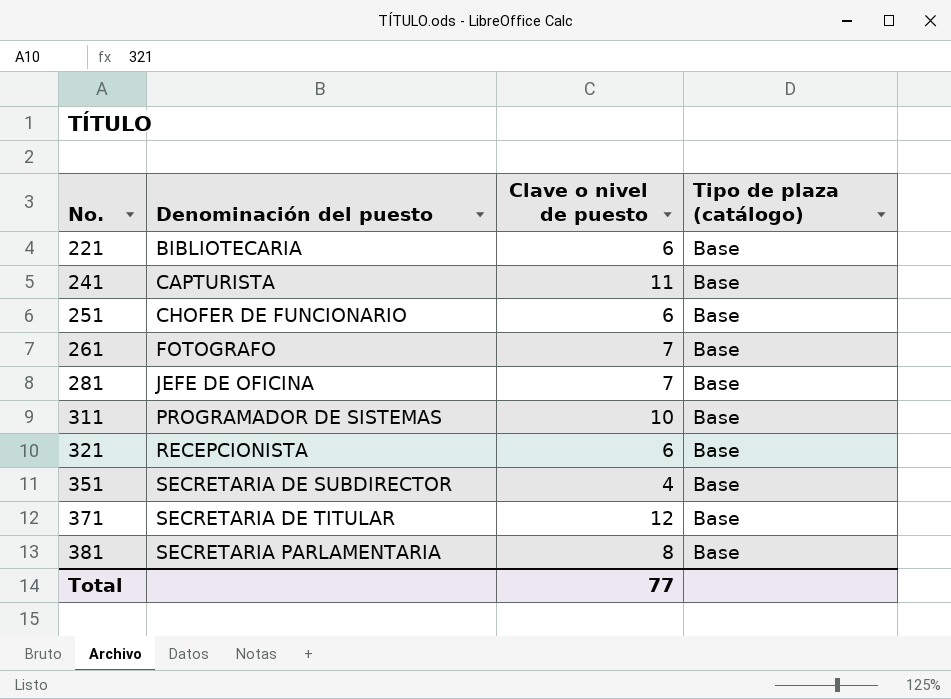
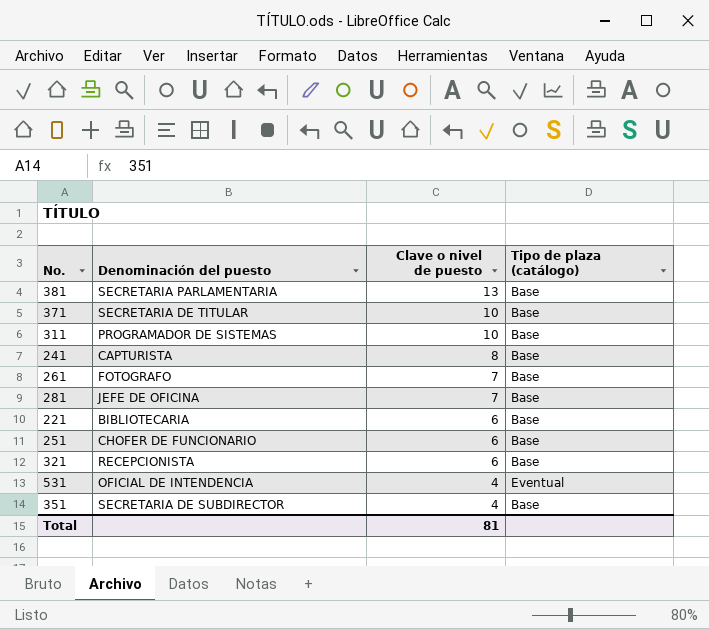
row order: No. ascending -> Clave o nivel de puesto descending
381 | Clave o nivel de puesto: 8 -> 13
371 | Clave o nivel de puesto: 12 -> 10
241 | Clave o nivel de puesto: 11 -> 8
row 531: none -> OFICIAL DE INTENDENCIA | 4 | Eventual
Total | Clave o nivel de puesto: 77 -> 81

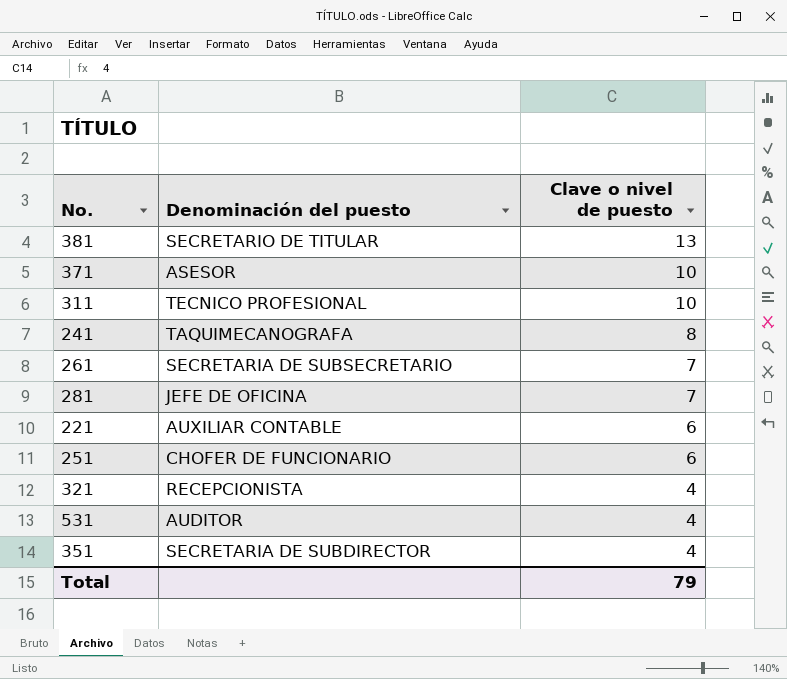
column Tipo de plaza (catálogo) | position: 4 -> none
381 | Denominación del puesto: SECRETARIA PARLAMENTARIA -> SECRETARIO DE TITULAR
371 | Denominación del puesto: SECRETARIA DE TITULAR -> ASESOR
311 | Denominación del puesto: PROGRAMADOR DE SISTEMAS -> TECNICO PROFESIONAL
241 | Denominación del puesto: CAPTURISTA -> TAQUIMECANOGRAFA
261 | Denominación del puesto: FOTOGRAFO -> SECRETARIA DE SUBSECRETARIO
221 | Denominación del puesto: BIBLIOTECARIA -> AUXILIAR CONTABLE
321 | Clave o nivel de puesto: 6 -> 4
531 | Denominación del puesto: OFICIAL DE INTENDENCIA -> AUDITOR
Total | Clave o nivel de puesto: 81 -> 79

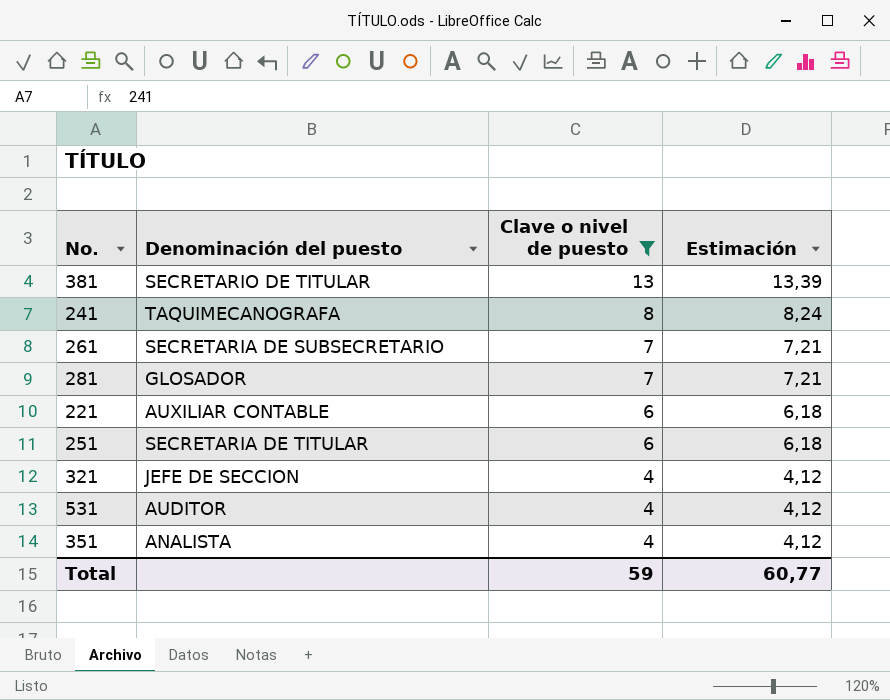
filter: none -> Clave o nivel de puesto != 10
column Estimación | formula: none -> [Clave o nivel de puesto] * 1,03
281 | Denominación del puesto: JEFE DE OFICINA -> GLOSADOR
251 | Denominación del puesto: CHOFER DE FUNCIONARIO -> SECRETARIA DE TITULAR
321 | Denominación del puesto: RECEPCIONISTA -> JEFE DE SECCION
351 | Denominación del puesto: SECRETARIA DE SUBDIRECTOR -> ANALISTA
Total | Clave o nivel de puesto: 79 -> 59

